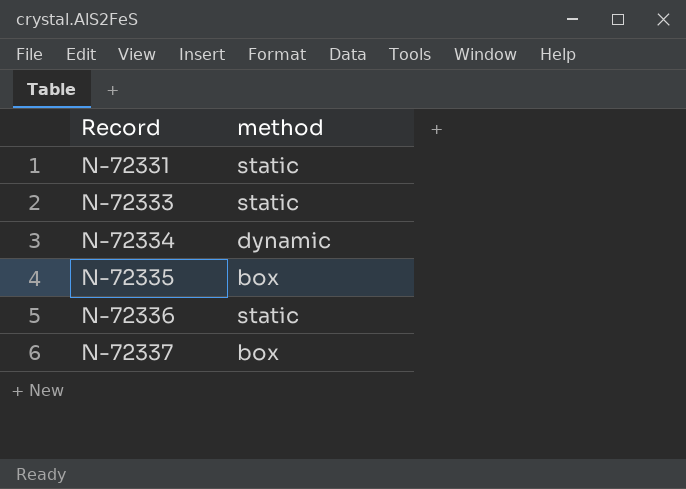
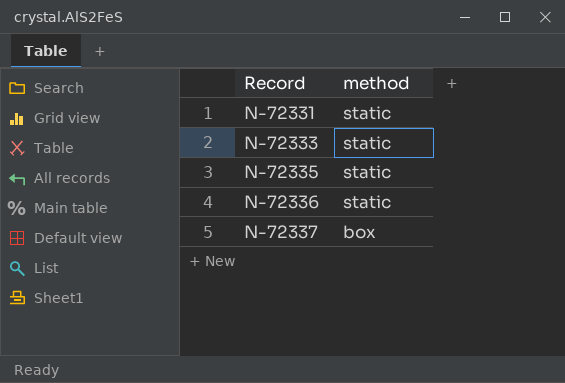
row N-72334: dynamic -> none
N-72335 | method: box -> static

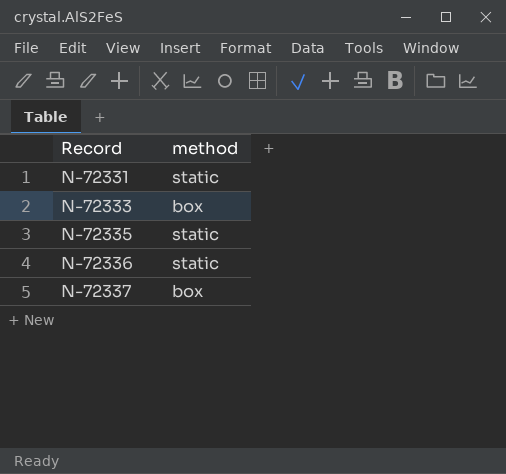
N-72333 | method: static -> box

